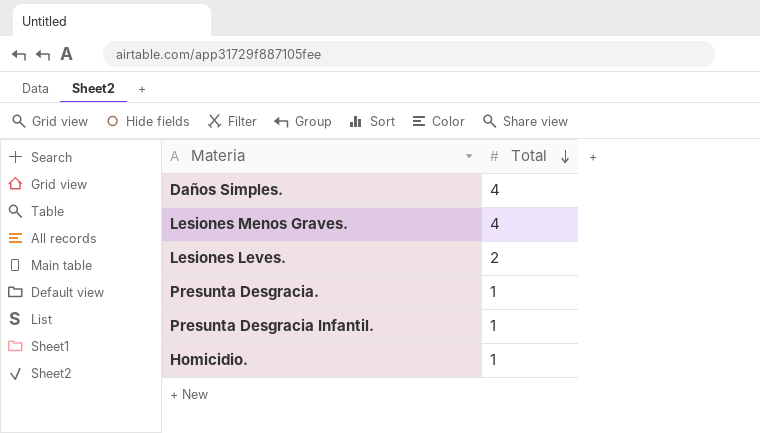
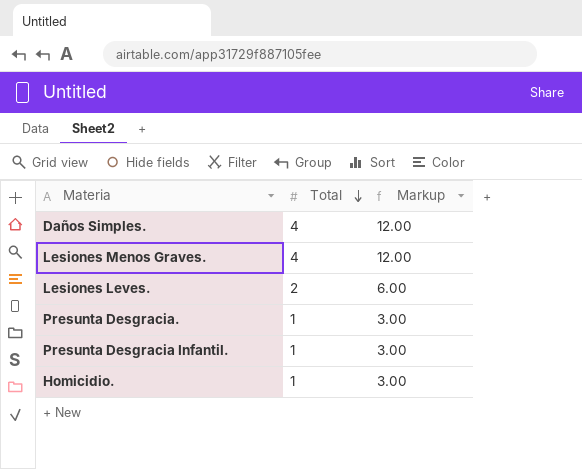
column Markup | formula: none -> [Total] * 3

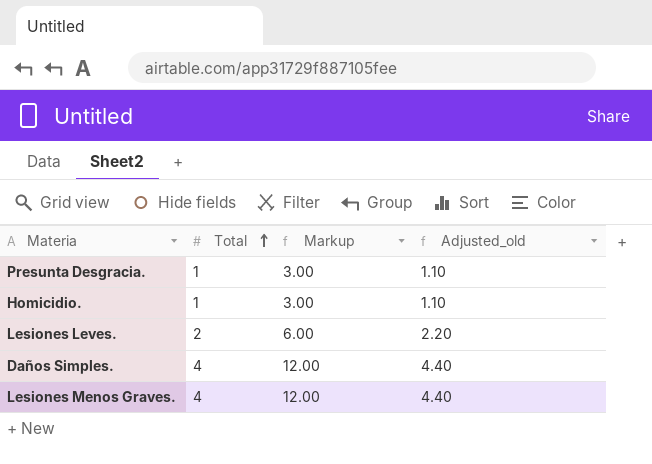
row order: Total descending -> Total ascending
column Adjusted_old | formula: none -> [Total] * 1.1
row Presunta Desgracia Infantil.: 1 | 3.00 -> none

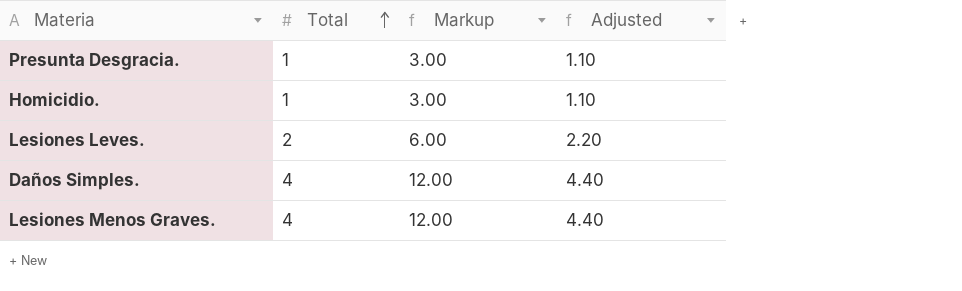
column name: Adjusted_old -> Adjusted

